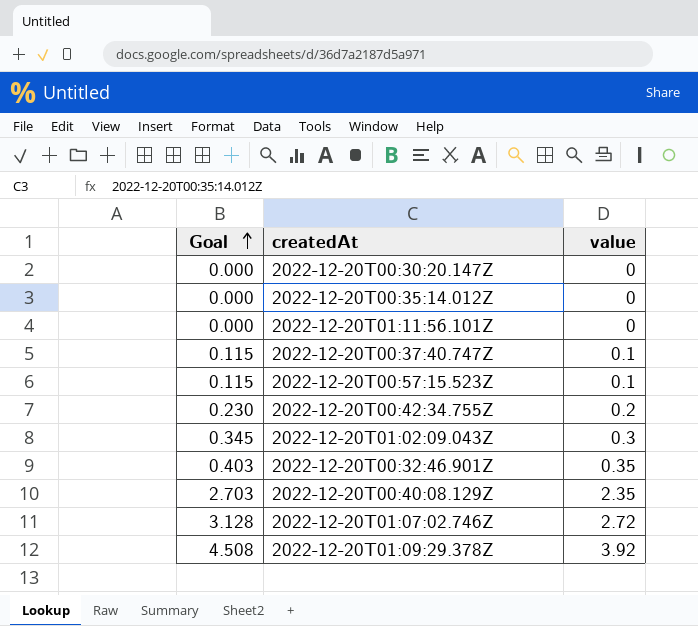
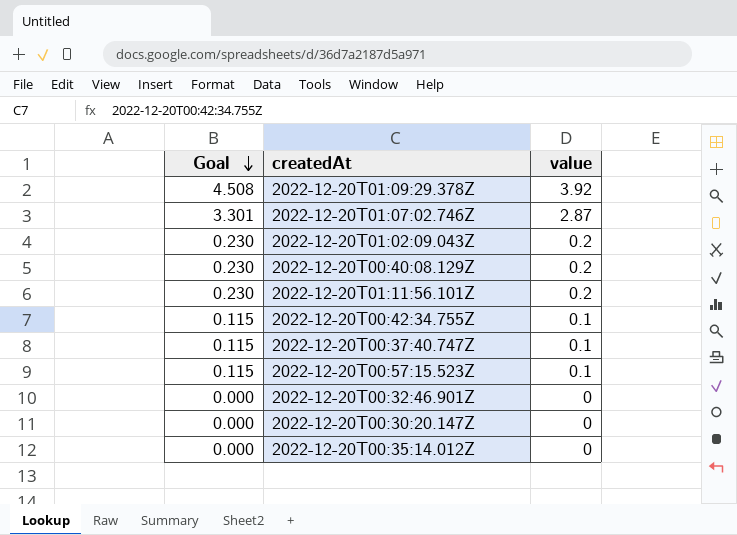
row order: Goal ascending -> Goal descending
2022-12-20T01:07:02.746Z | Goal: 3.128 -> 3.301
2022-12-20T01:07:02.746Z | value: 2.72 -> 2.87
2022-12-20T01:02:09.043Z | Goal: 0.345 -> 0.230
2022-12-20T01:02:09.043Z | value: 0.3 -> 0.2
2022-12-20T00:40:08.129Z | Goal: 2.703 -> 0.230
2022-12-20T00:40:08.129Z | value: 2.35 -> 0.2
2022-12-20T01:11:56.101Z | Goal: 0.000 -> 0.230
2022-12-20T01:11:56.101Z | value: 0 -> 0.2
2022-12-20T00:42:34.755Z | Goal: 0.230 -> 0.115
2022-12-20T00:42:34.755Z | value: 0.2 -> 0.1
2022-12-20T00:32:46.901Z | Goal: 0.403 -> 0.000
2022-12-20T00:32:46.901Z | value: 0.35 -> 0

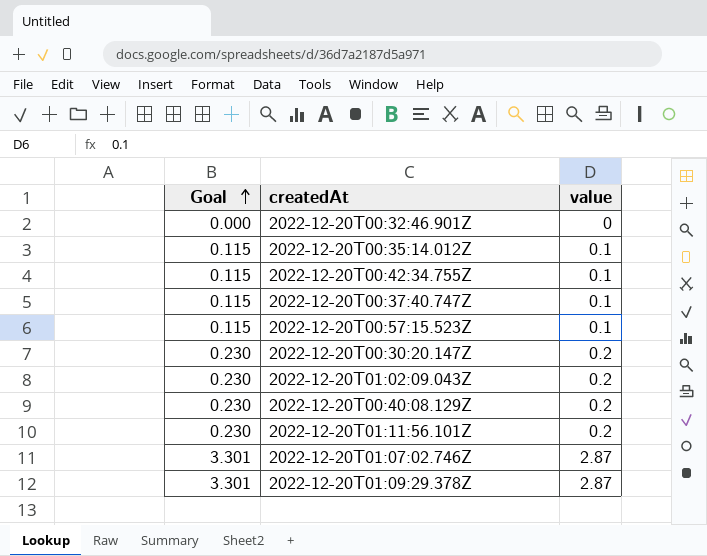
row order: Goal descending -> Goal ascending
2022-12-20T00:35:14.012Z | Goal: 0.000 -> 0.115
2022-12-20T00:35:14.012Z | value: 0 -> 0.1
2022-12-20T00:30:20.147Z | Goal: 0.000 -> 0.230
2022-12-20T00:30:20.147Z | value: 0 -> 0.2
2022-12-20T01:09:29.378Z | Goal: 4.508 -> 3.301
2022-12-20T01:09:29.378Z | value: 3.92 -> 2.87

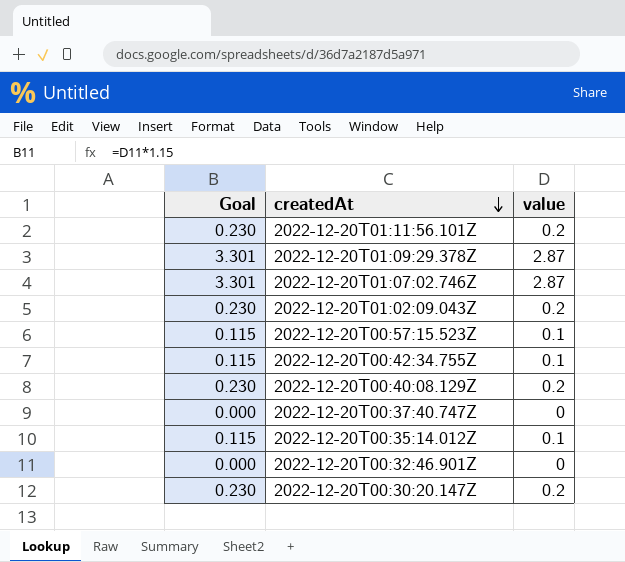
row order: Goal ascending -> createdAt descending
2022-12-20T00:37:40.747Z | Goal: 0.115 -> 0.000
2022-12-20T00:37:40.747Z | value: 0.1 -> 0

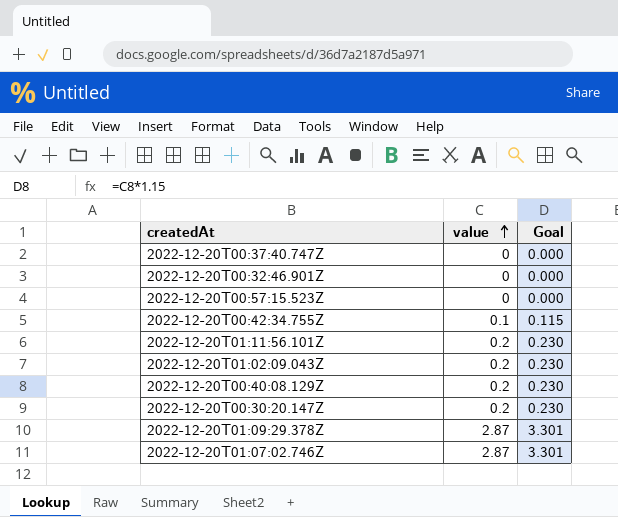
row order: createdAt descending -> value ascending
column Goal | position: 1 -> 3
row 2022-12-20T00:35:14.012Z: 0.115 | 0.1 -> none
2022-12-20T00:57:15.523Z | value: 0.1 -> 0
2022-12-20T00:57:15.523Z | Goal: 0.115 -> 0.000

